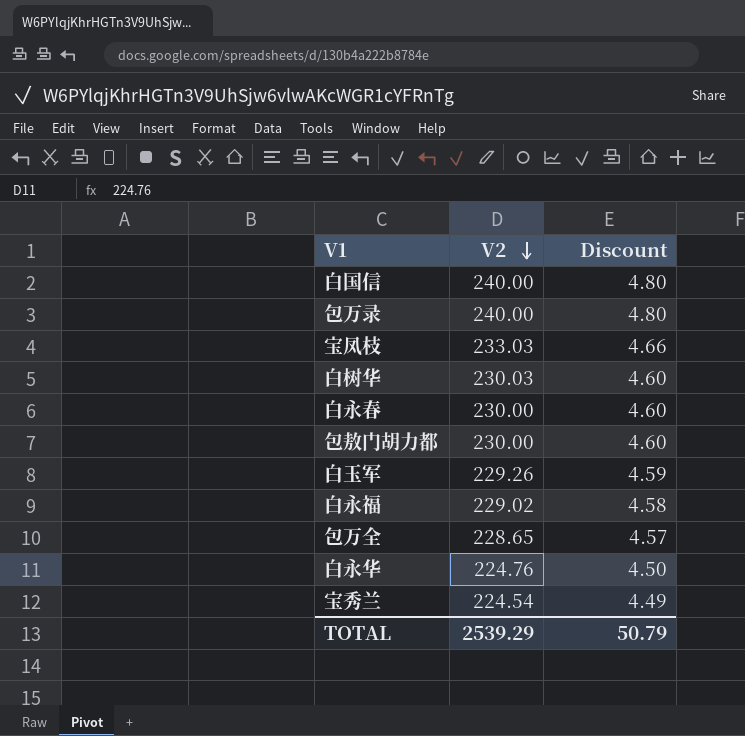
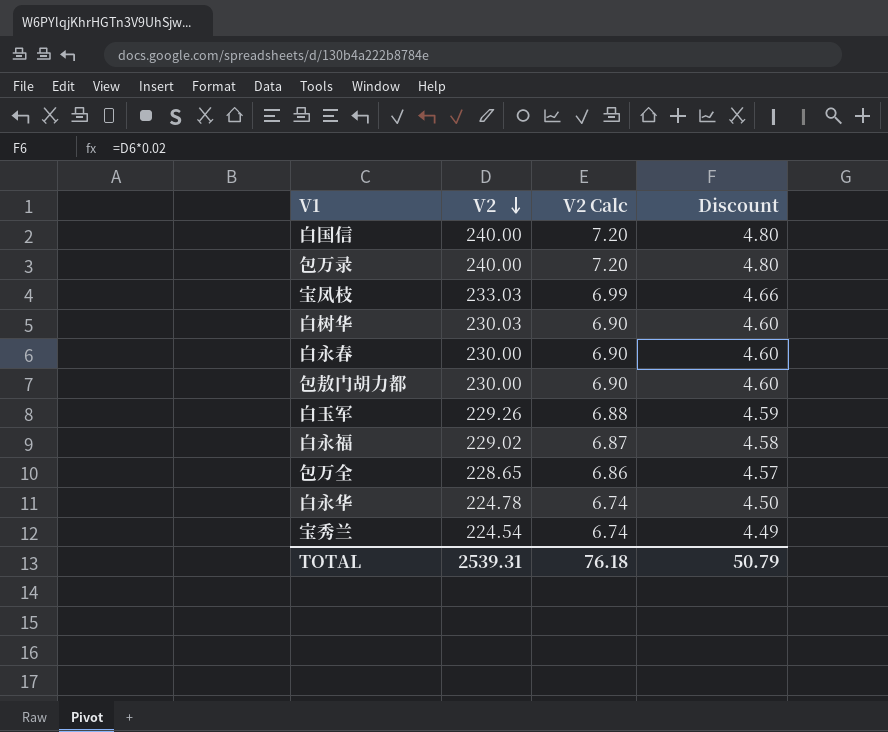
column V2 Calc | formula: none -> [V2] * 0.03
白永华 | V2: 224.76 -> 224.78
TOTAL | V2: 2539.29 -> 2539.31

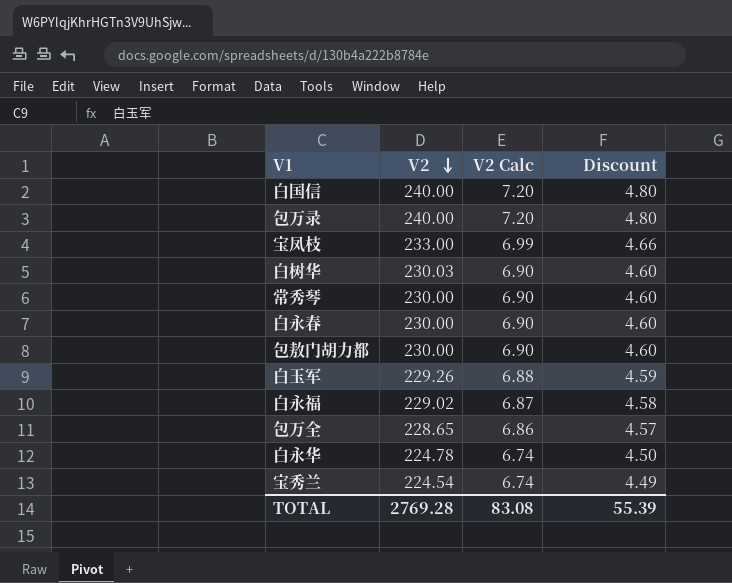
宝凤枝 | V2: 233.03 -> 233.00
row 常秀琴: none -> 230.00 | 6.90 | 4.60
TOTAL | V2: 2539.31 -> 2769.28
TOTAL | V2 Calc: 76.18 -> 83.08
TOTAL | Discount: 50.79 -> 55.39

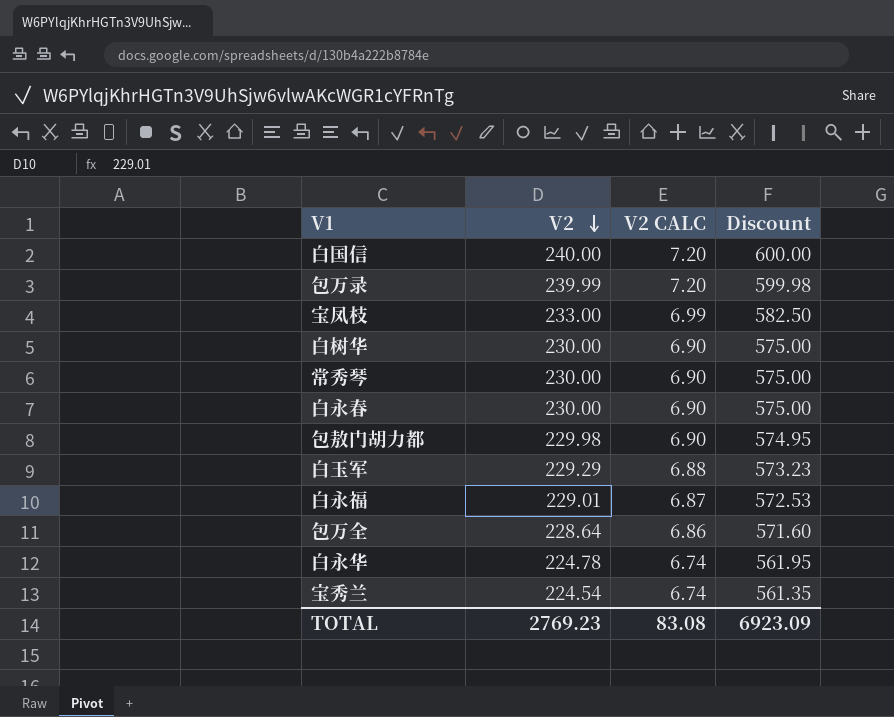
column name: V2 Calc -> V2 CALC
column Discount | formula: [V2] * 0.02 -> [V2] * 2.5
包万录 | V2: 240.00 -> 239.99
白树华 | V2: 230.03 -> 230.00
包敖门胡力都 | V2: 230.00 -> 229.98
白玉军 | V2: 229.26 -> 229.29
白永福 | V2: 229.02 -> 229.01
包万全 | V2: 228.65 -> 228.64
TOTAL | V2: 2769.28 -> 2769.23
TOTAL | Discount: 55.39 -> 6923.09

